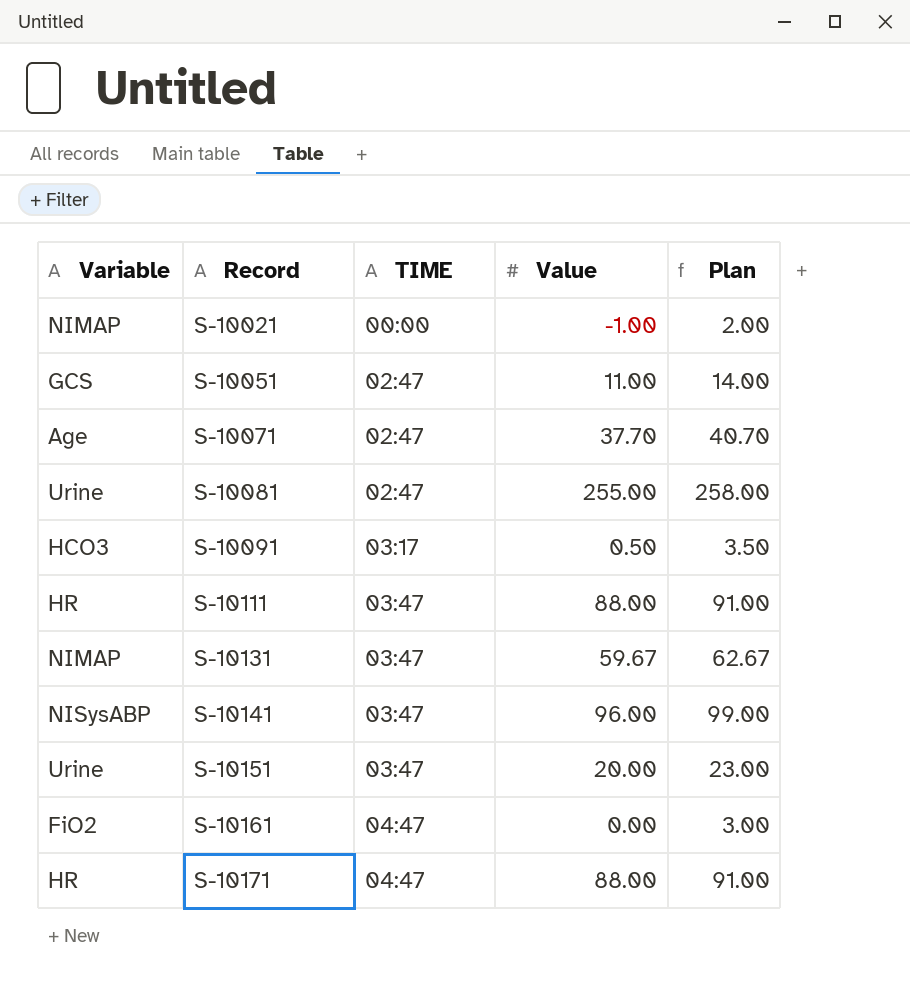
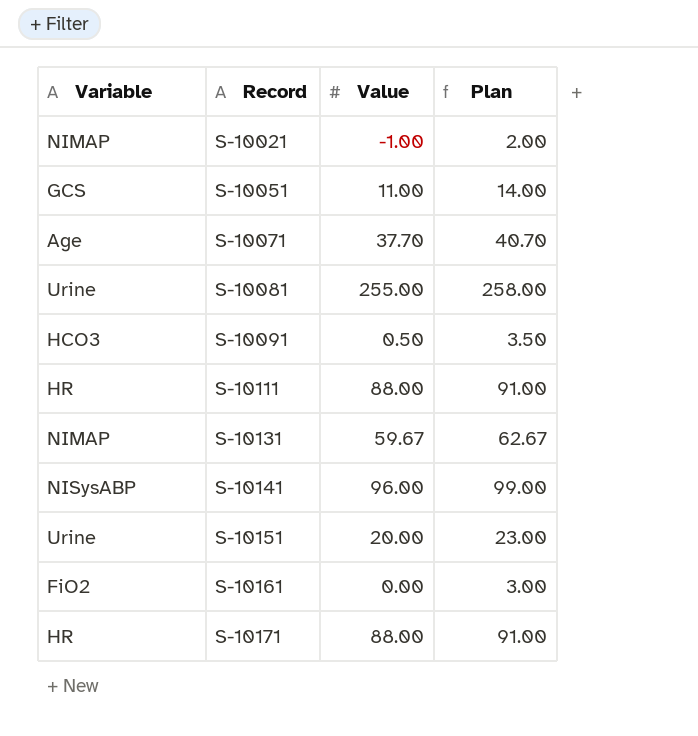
column TIME | position: 3 -> none

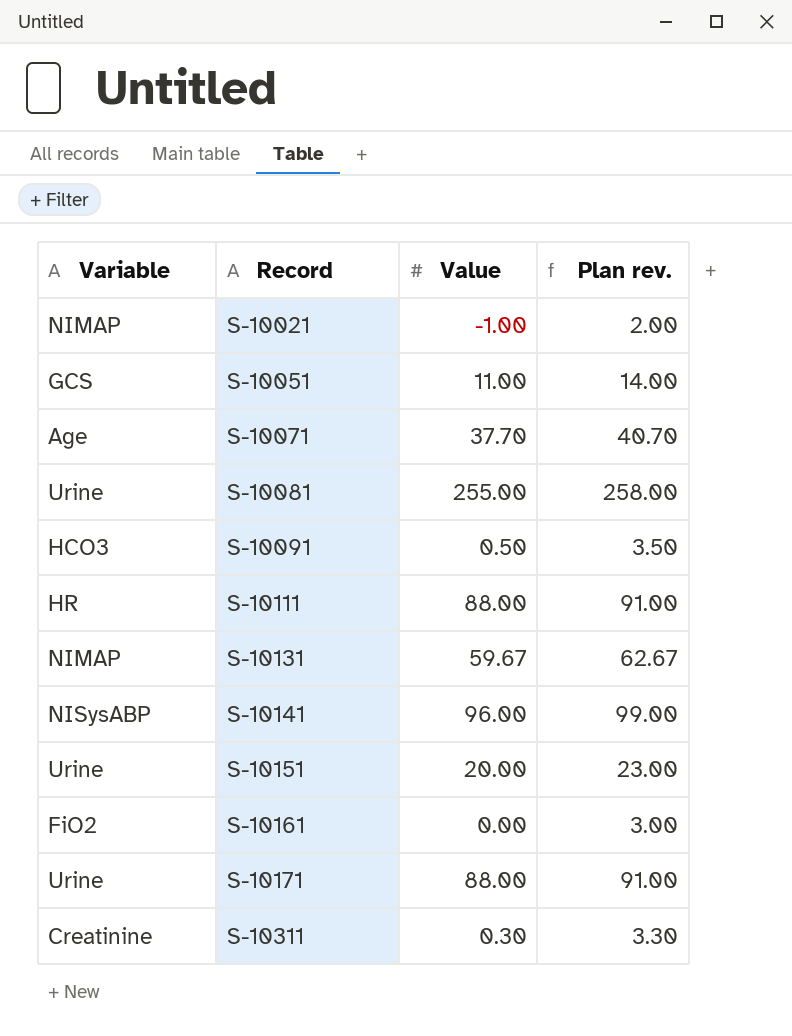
column name: Plan -> Plan rev.
S-10171 | Variable: HR -> Urine
row S-10311: none -> Creatinine | 0.30 | 3.30

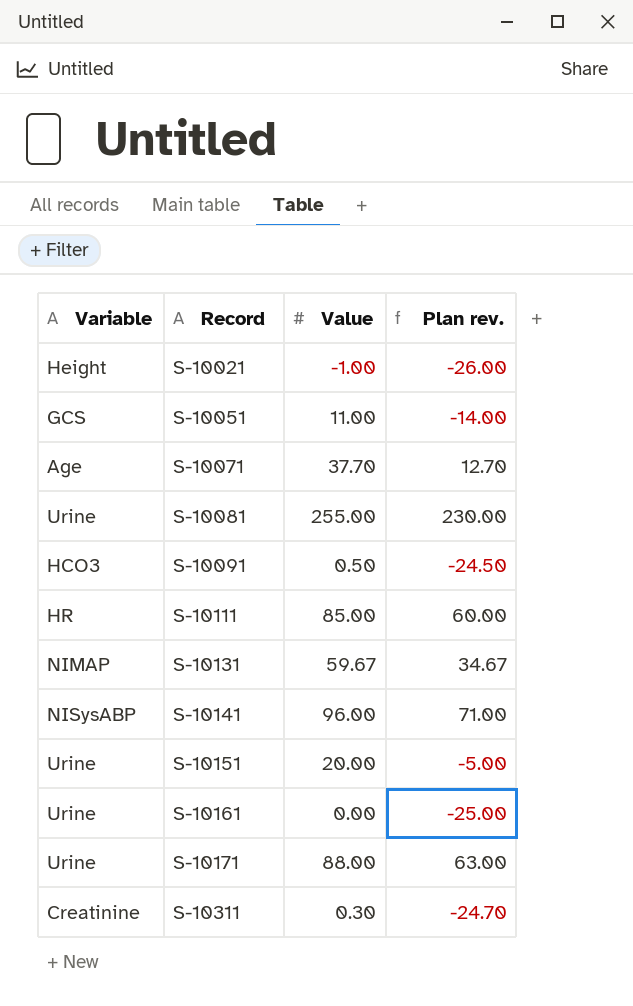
column Plan rev. | formula: [Value] + 3 -> [Value] - 25
S-10021 | Variable: NIMAP -> Height
S-10111 | Value: 88.00 -> 85.00
S-10161 | Variable: FiO2 -> Urine

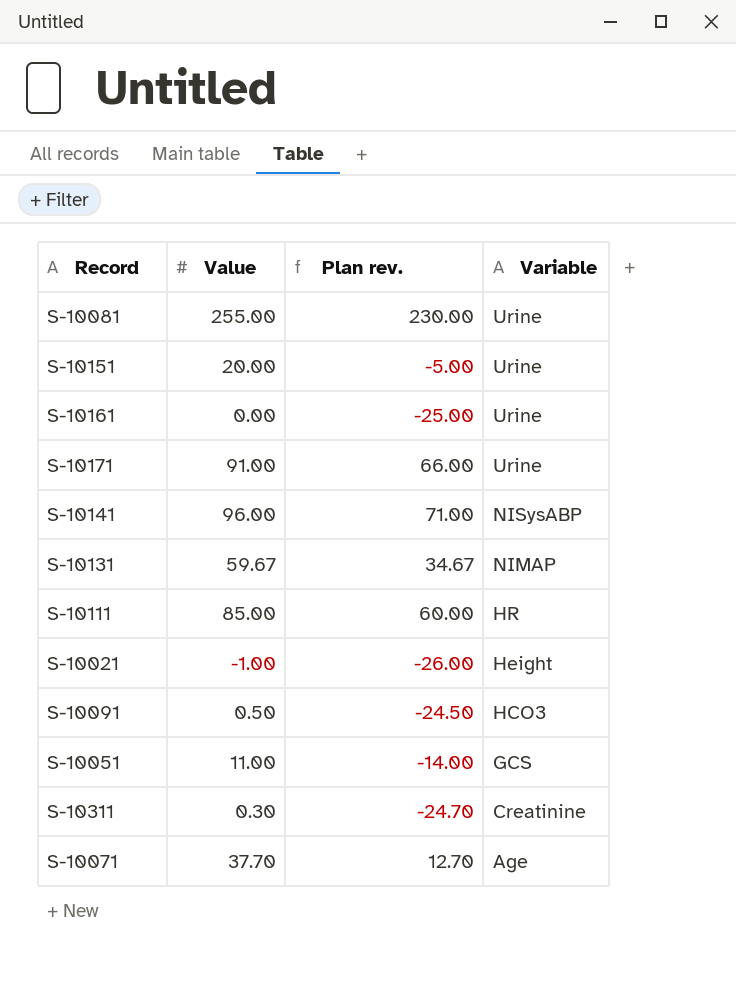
row order: Record ascending -> Variable descending
column Variable | position: 1 -> 4
S-10171 | Value: 88.00 -> 91.00
S-10171 | Plan rev.: 63.00 -> 66.00

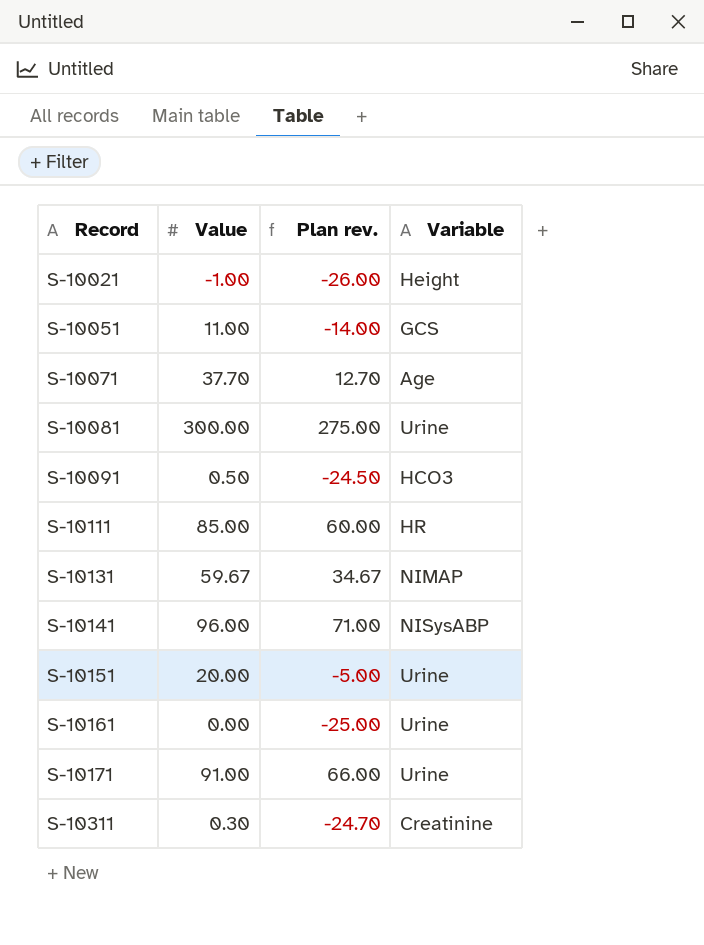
row order: Variable descending -> Record ascending
S-10081 | Value: 255.00 -> 300.00
S-10081 | Plan rev.: 230.00 -> 275.00

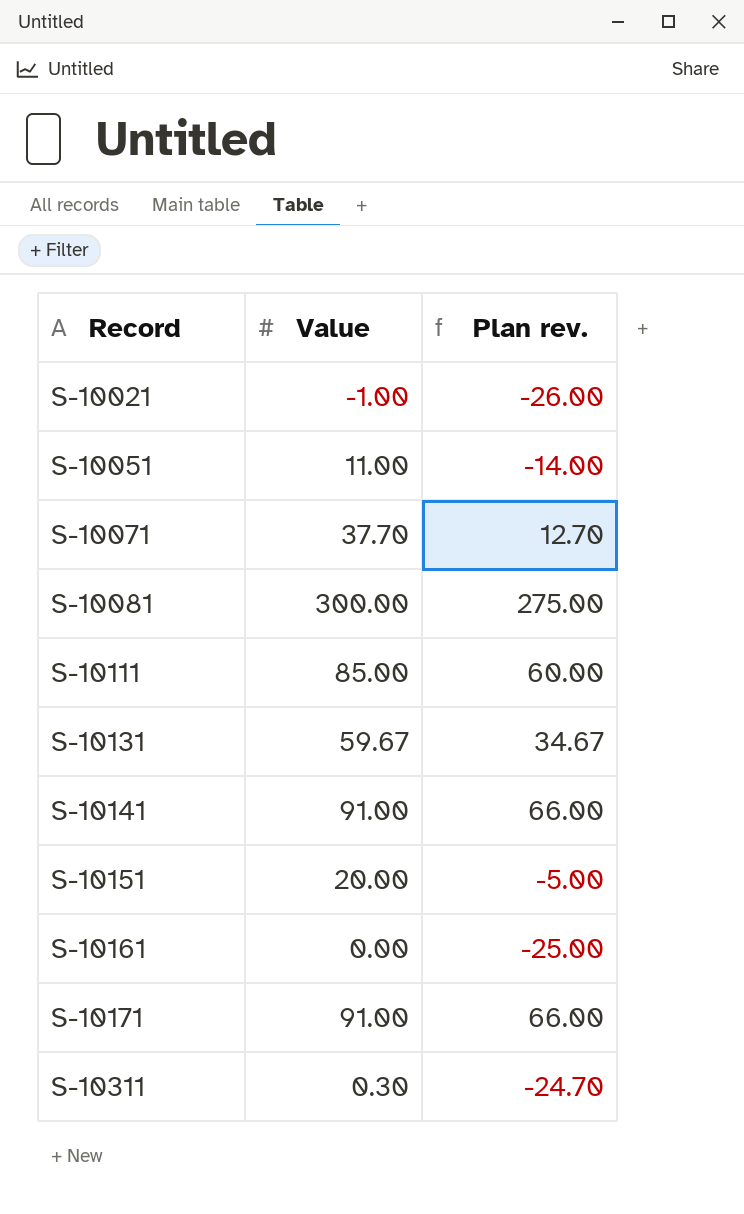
column Variable | position: 4 -> none
row S-10091: 0.50 | -24.50 | HCO3 -> none
S-10141 | Value: 96.00 -> 91.00
S-10141 | Plan rev.: 71.00 -> 66.00

